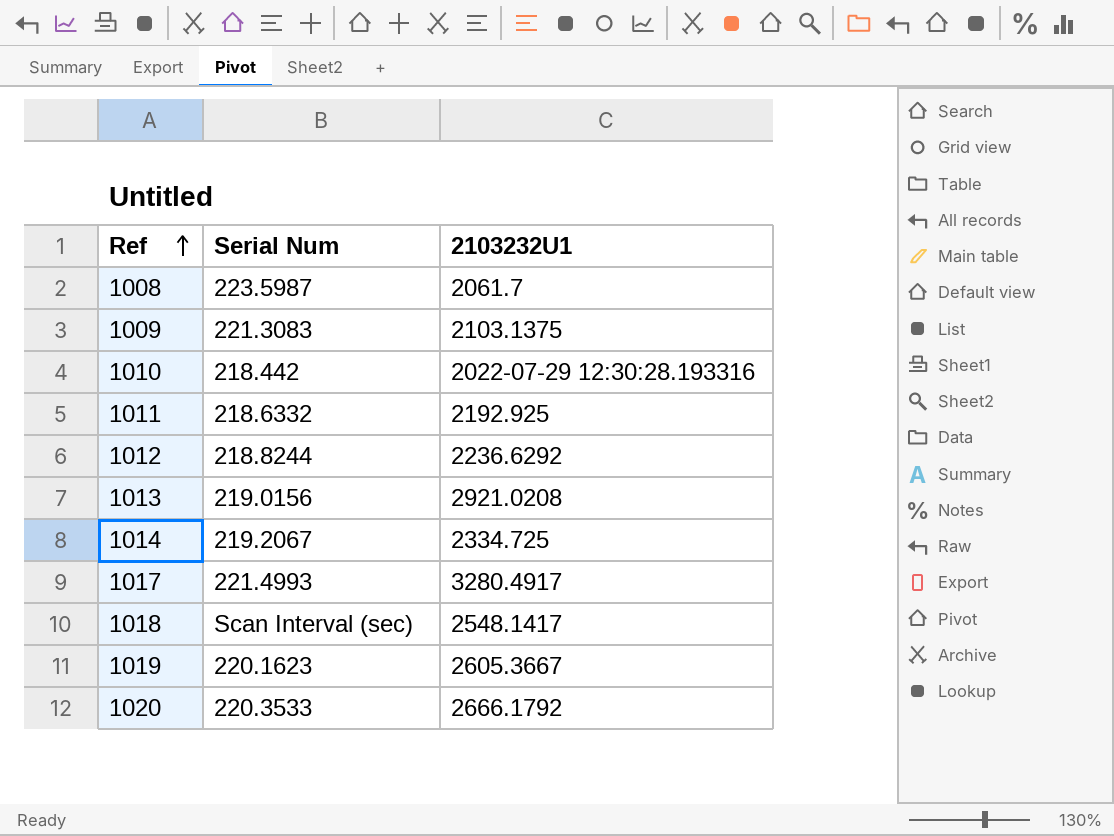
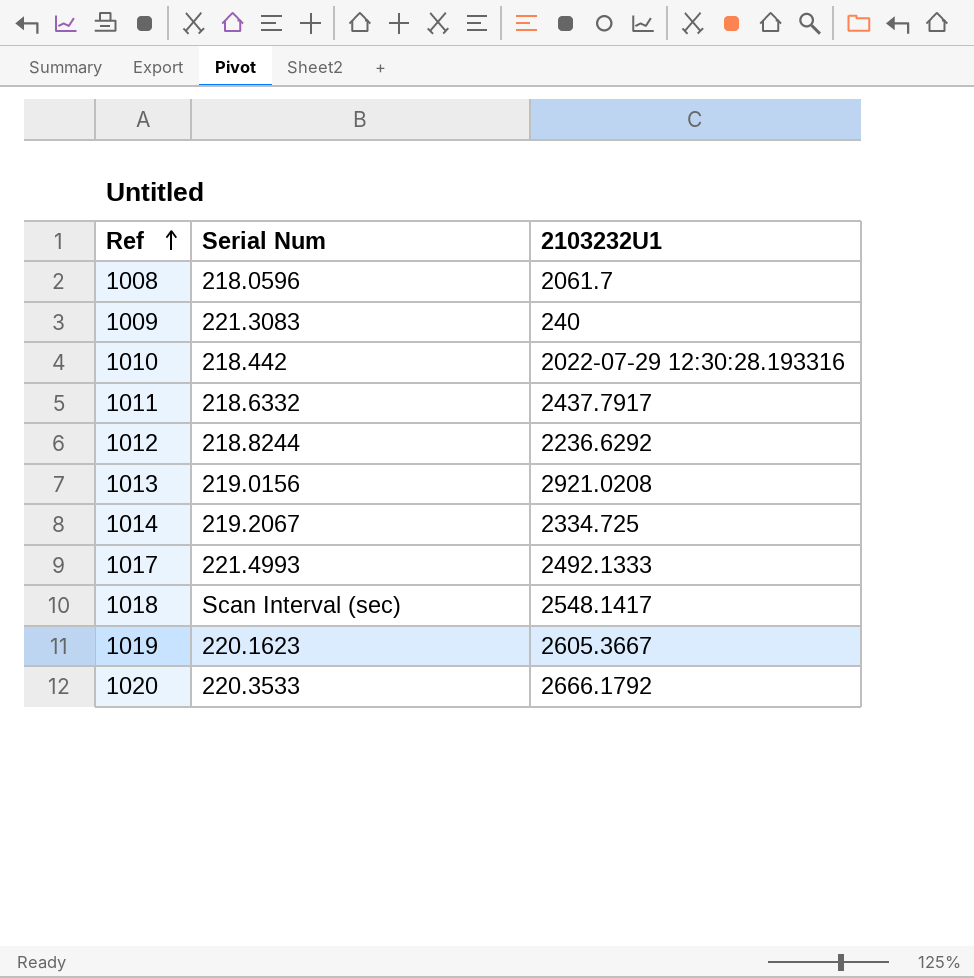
1008 | Serial Num: 223.5987 -> 218.0596
1009 | 2103232U1: 2103.1375 -> 240
1011 | 2103232U1: 2192.925 -> 2437.7917
1017 | 2103232U1: 3280.4917 -> 2492.1333

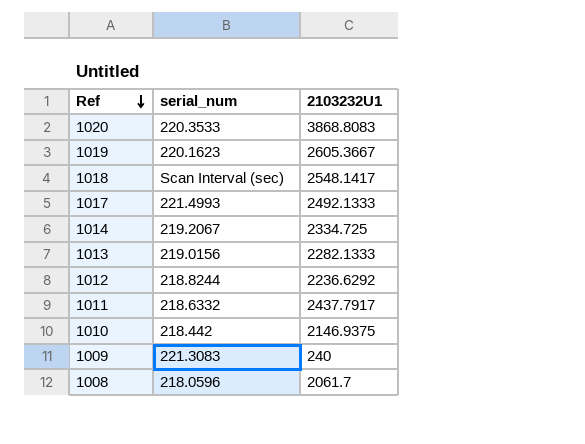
row order: Ref ascending -> Ref descending
column name: Serial Num -> serial_num
1020 | 2103232U1: 2666.1792 -> 3868.8083
1013 | 2103232U1: 2921.0208 -> 2282.1333
1010 | 2103232U1: 2022-07-29 12:30:28.193316 -> 2146.9375

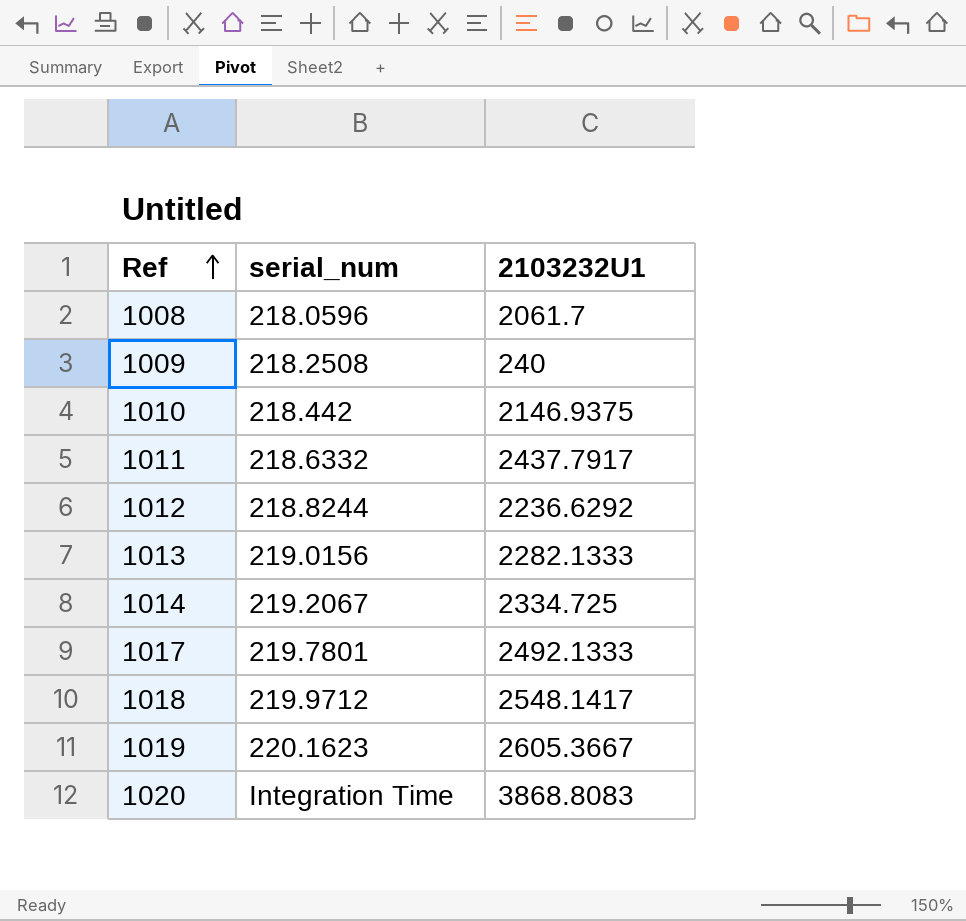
row order: Ref descending -> Ref ascending
1009 | serial_num: 221.3083 -> 218.2508
1017 | serial_num: 221.4993 -> 219.7801
1018 | serial_num: Scan Interval (sec) -> 219.9712
1020 | serial_num: 220.3533 -> Integration Time

